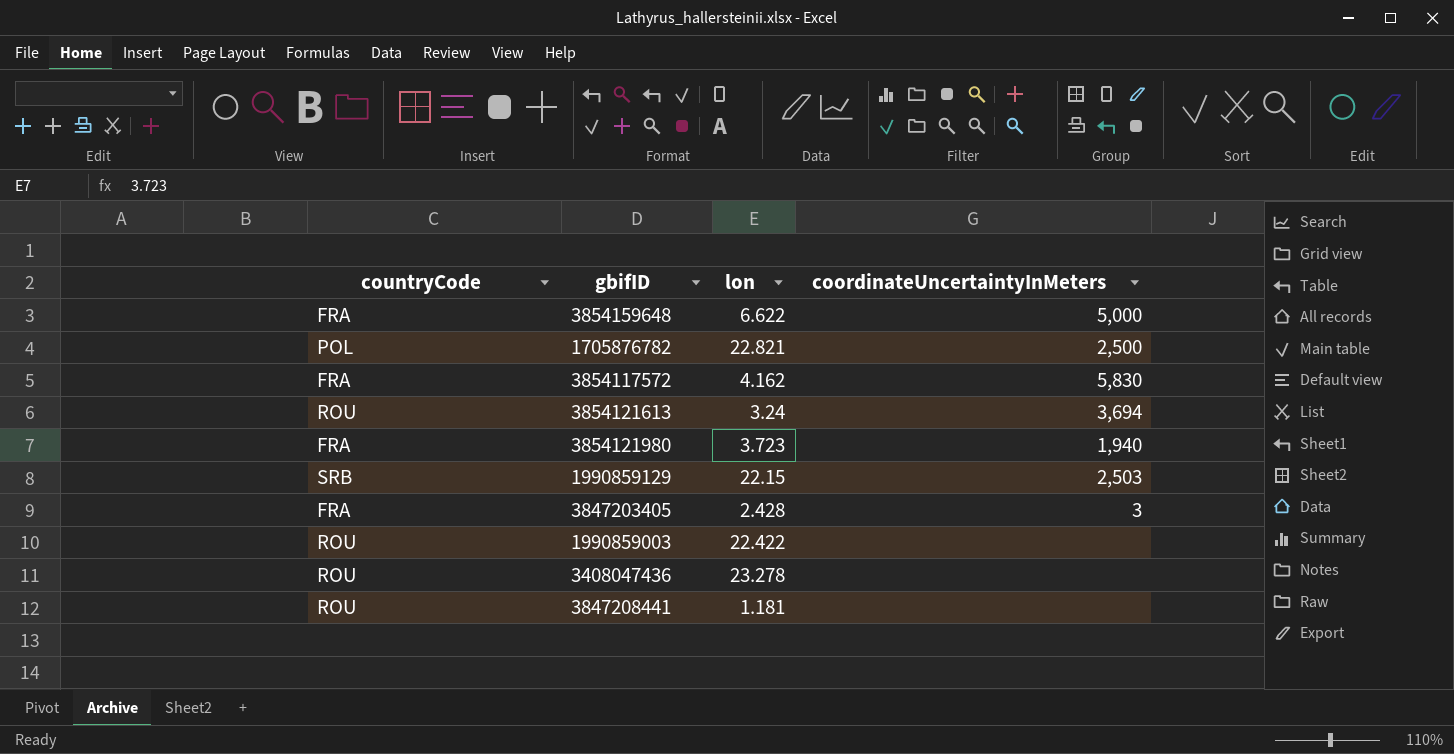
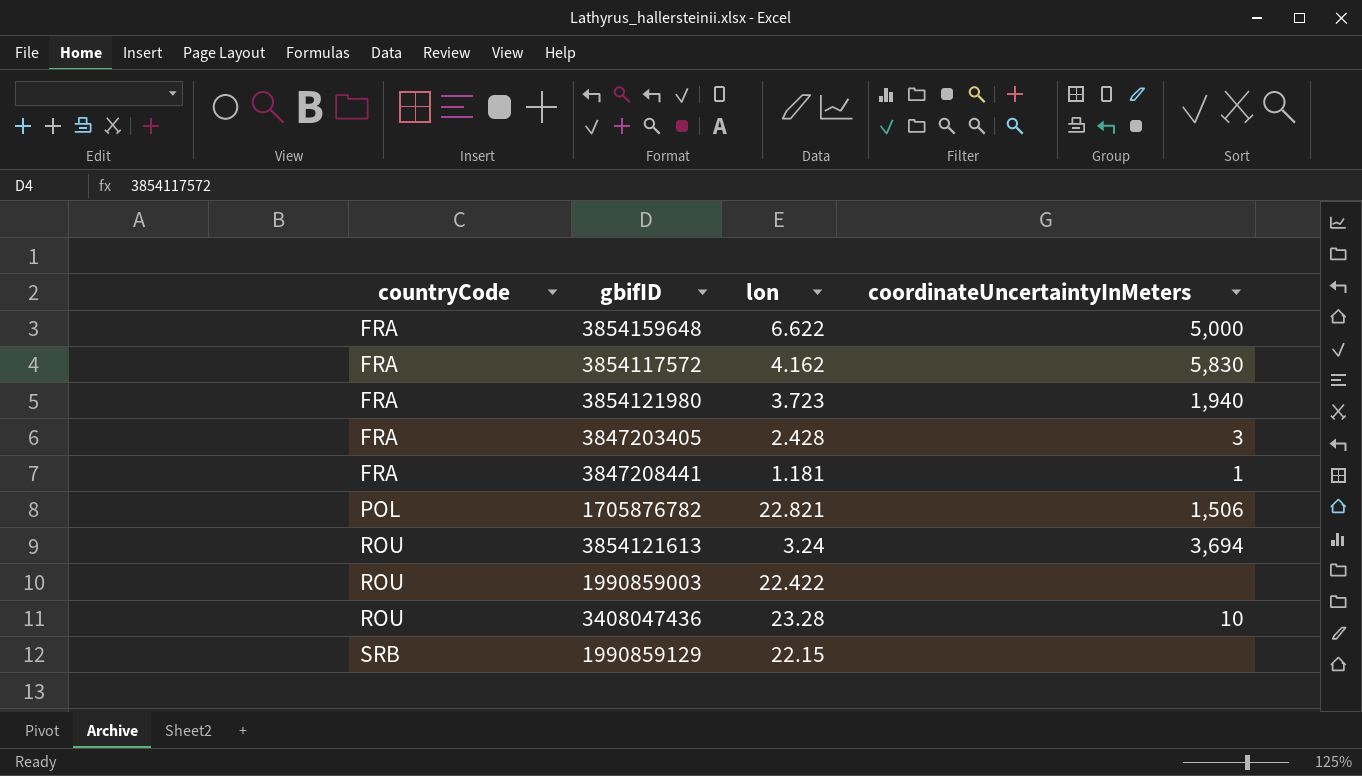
row order: none -> countryCode ascending
3847208441 | countryCode: ROU -> FRA
3847208441 | coordinateUncertaintyInMeters: none -> 1
1705876782 | coordinateUncertaintyInMeters: 2,500 -> 1,506
3408047436 | lon: 23.278 -> 23.28
3408047436 | coordinateUncertaintyInMeters: none -> 10
1990859129 | coordinateUncertaintyInMeters: 2,503 -> none

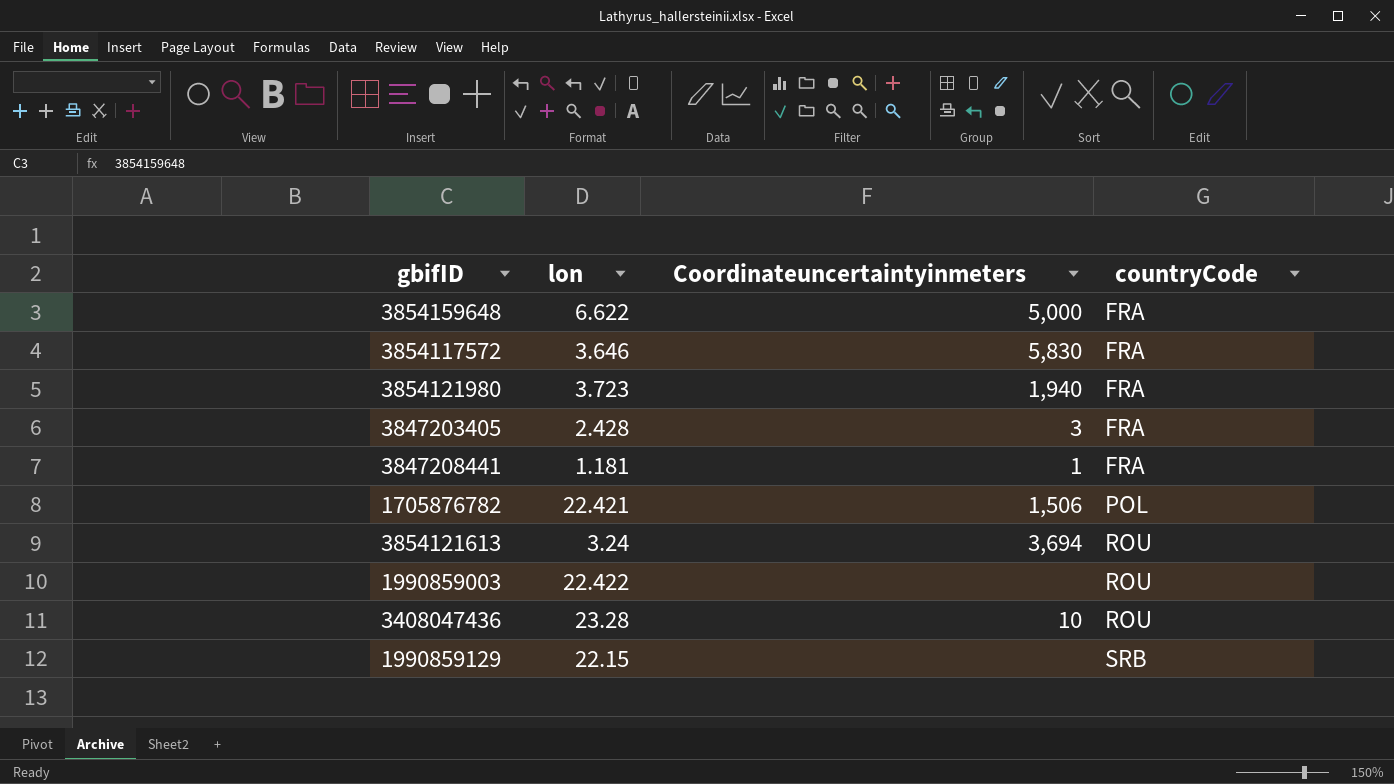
column name: coordinateUncertaintyInMeters -> Coordinateuncertaintyinmeters
column countryCode | position: 1 -> 4
3854117572 | lon: 4.162 -> 3.646
1705876782 | lon: 22.821 -> 22.421

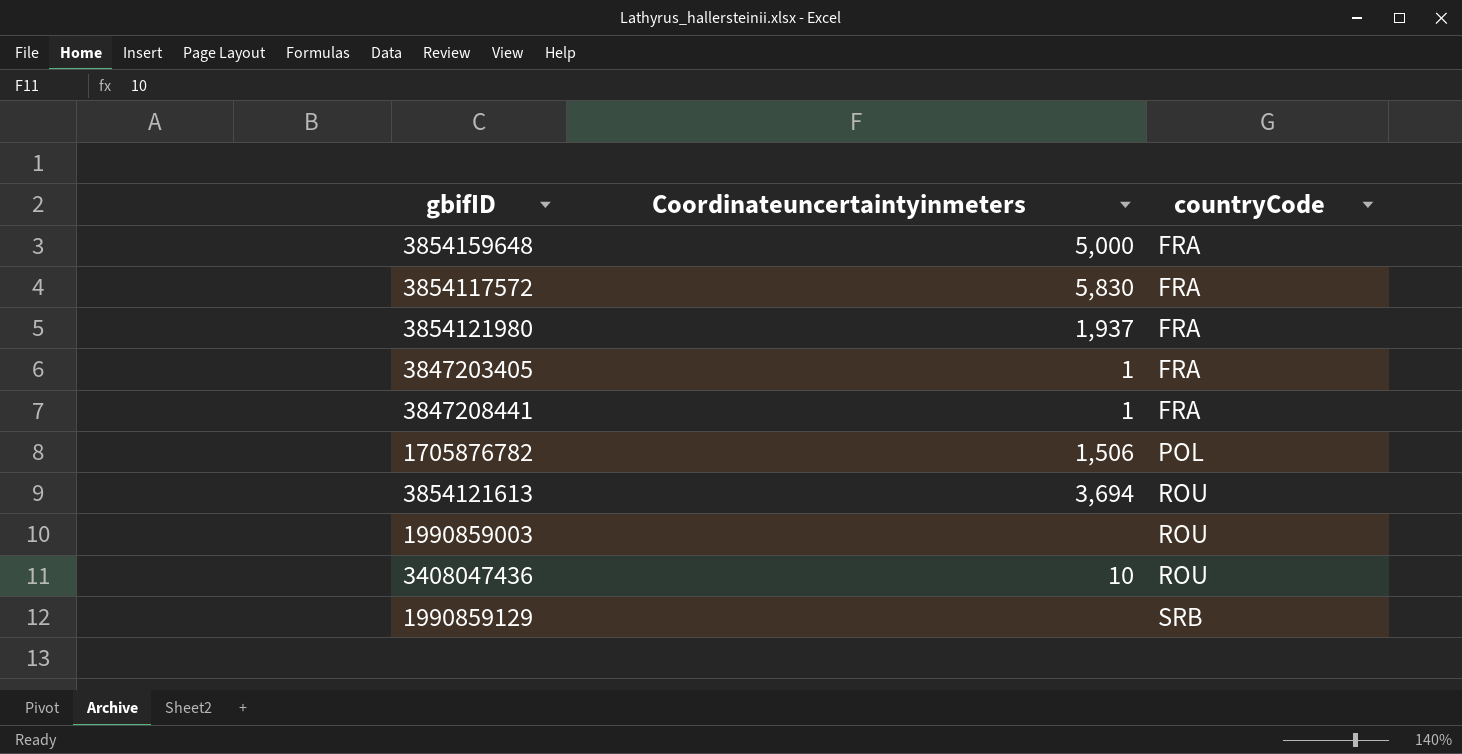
column lon | position: 2 -> none
3854121980 | Coordinateuncertaintyinmeters: 1,940 -> 1,937
3847203405 | Coordinateuncertaintyinmeters: 3 -> 1

